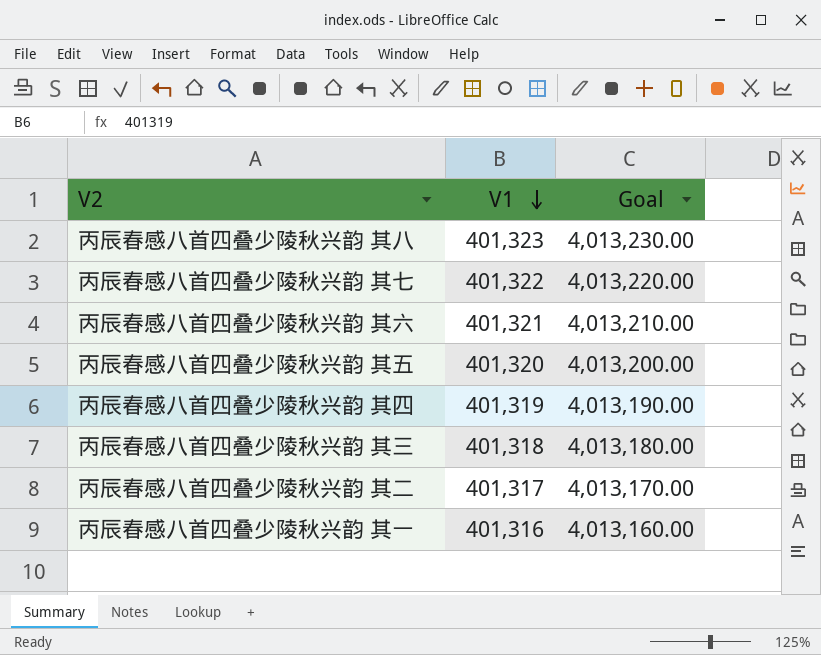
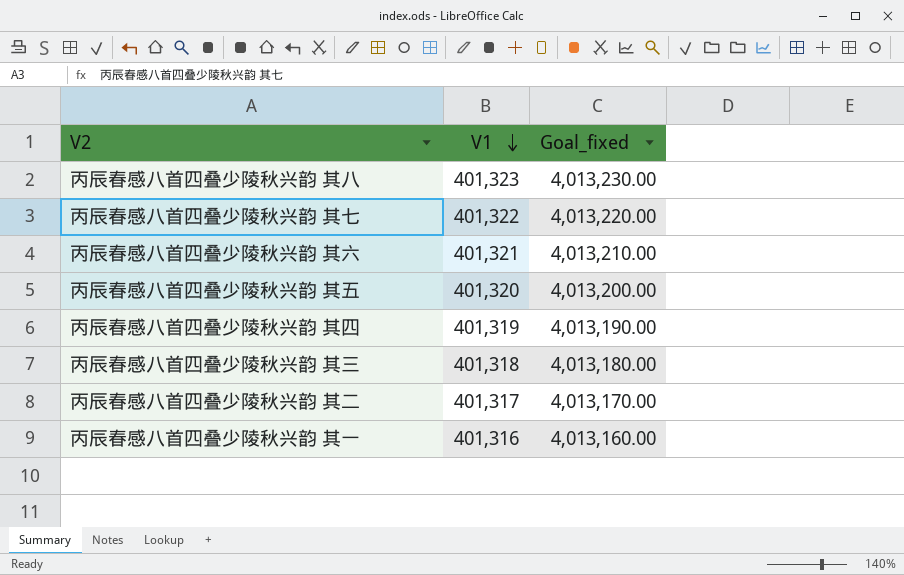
column name: Goal -> Goal_fixed

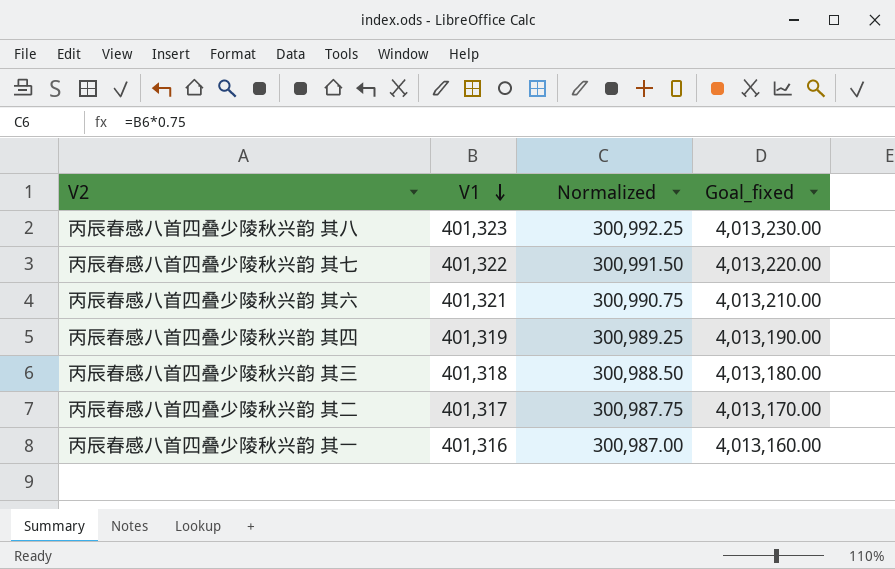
column Normalized | formula: none -> [V1] * 0.75
row 丙辰春感八首四叠少陵秋兴韵 其五: 401,320 | 4,013,200.00 -> none

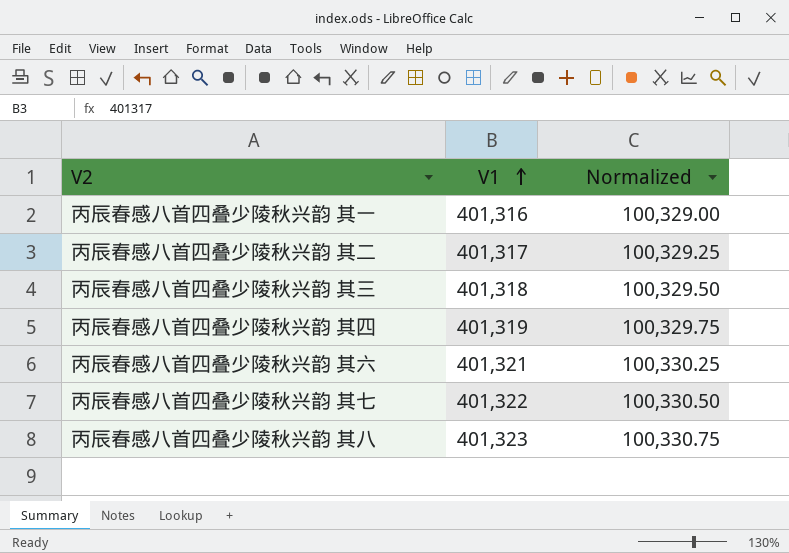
row order: V1 descending -> V1 ascending
column Goal_fixed | formula: [V1] * 10 -> none
column Normalized | formula: [V1] * 0.75 -> [V1] * 0.25

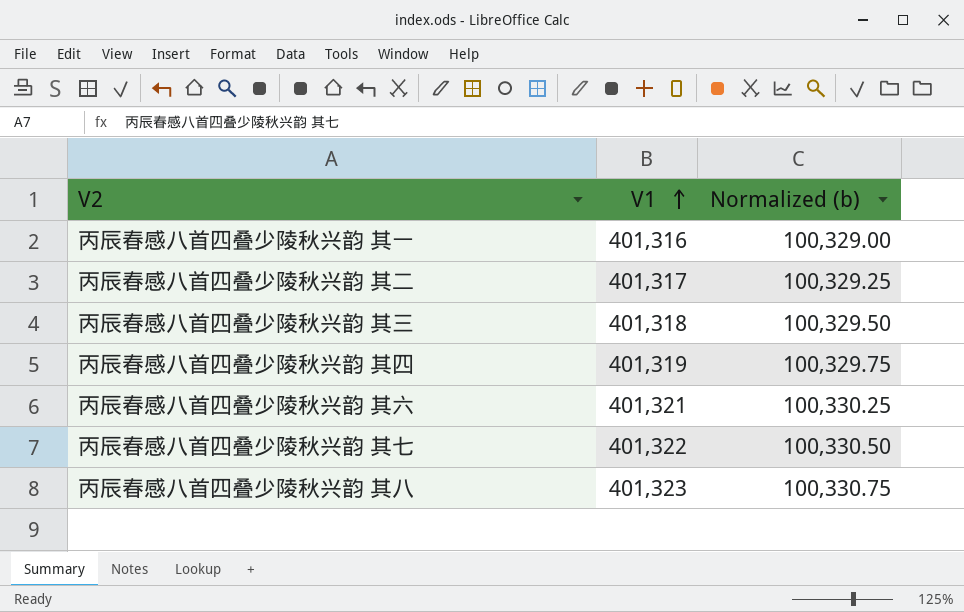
column name: Normalized -> Normalized (b)

